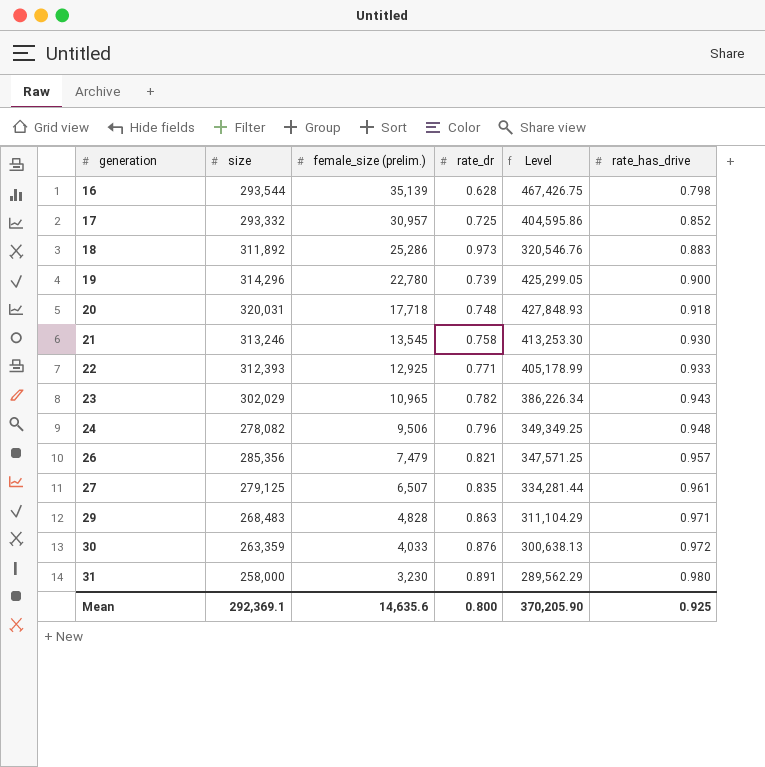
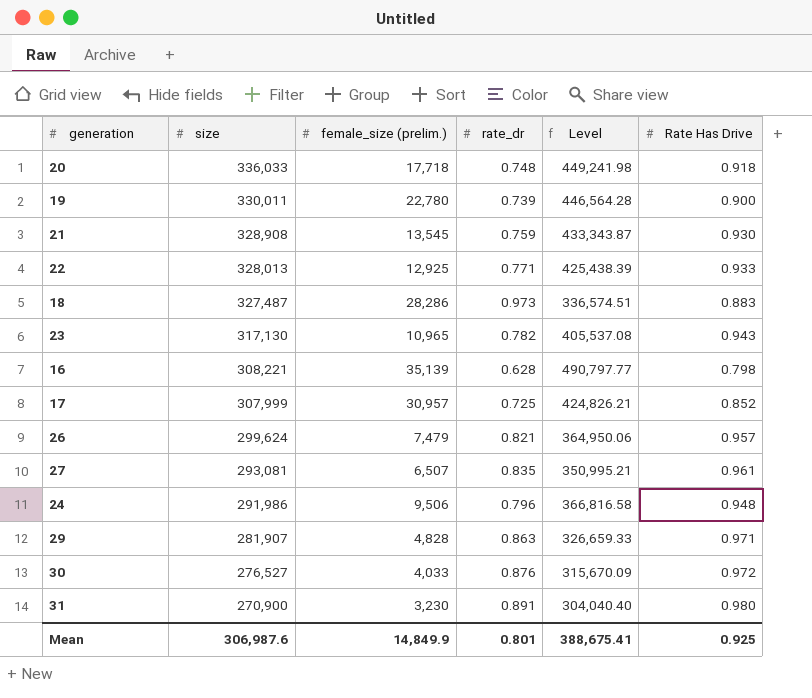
row order: generation ascending -> size descending
column name: rate_has_drive -> Rate Has Drive
20 | size: 320,031 -> 336,033
20 | Level: 427,848.93 -> 449,241.98
19 | size: 314,296 -> 330,011
19 | Level: 425,299.05 -> 446,564.28
21 | size: 313,246 -> 328,908
21 | rate_dr: 0.758 -> 0.759
21 | Level: 413,253.30 -> 433,343.87
22 | size: 312,393 -> 328,013
22 | Level: 405,178.99 -> 425,438.39
18 | size: 311,892 -> 327,487
18 | female_size (prelim.): 25,286 -> 28,286
18 | Level: 320,546.76 -> 336,574.51
23 | size: 302,029 -> 317,130
23 | Level: 386,226.34 -> 405,537.08
16 | size: 293,544 -> 308,221
16 | Level: 467,426.75 -> 490,797.77
17 | size: 293,332 -> 307,999
17 | Level: 404,595.86 -> 424,826.21
26 | size: 285,356 -> 299,624
26 | Level: 347,571.25 -> 364,950.06
27 | size: 279,125 -> 293,081
27 | Level: 334,281.44 -> 350,995.21
24 | size: 278,082 -> 291,986
24 | Level: 349,349.25 -> 366,816.58
29 | size: 268,483 -> 281,907
29 | Level: 311,104.29 -> 326,659.33
30 | size: 263,359 -> 276,527
30 | Level: 300,638.13 -> 315,670.09
31 | size: 258,000 -> 270,900
31 | Level: 289,562.29 -> 304,040.40
Mean | size: 292,369.1 -> 306,987.6
Mean | female_size (prelim.): 14,635.6 -> 14,849.9
Mean | rate_dr: 0.800 -> 0.801
Mean | Level: 370,205.90 -> 388,675.41

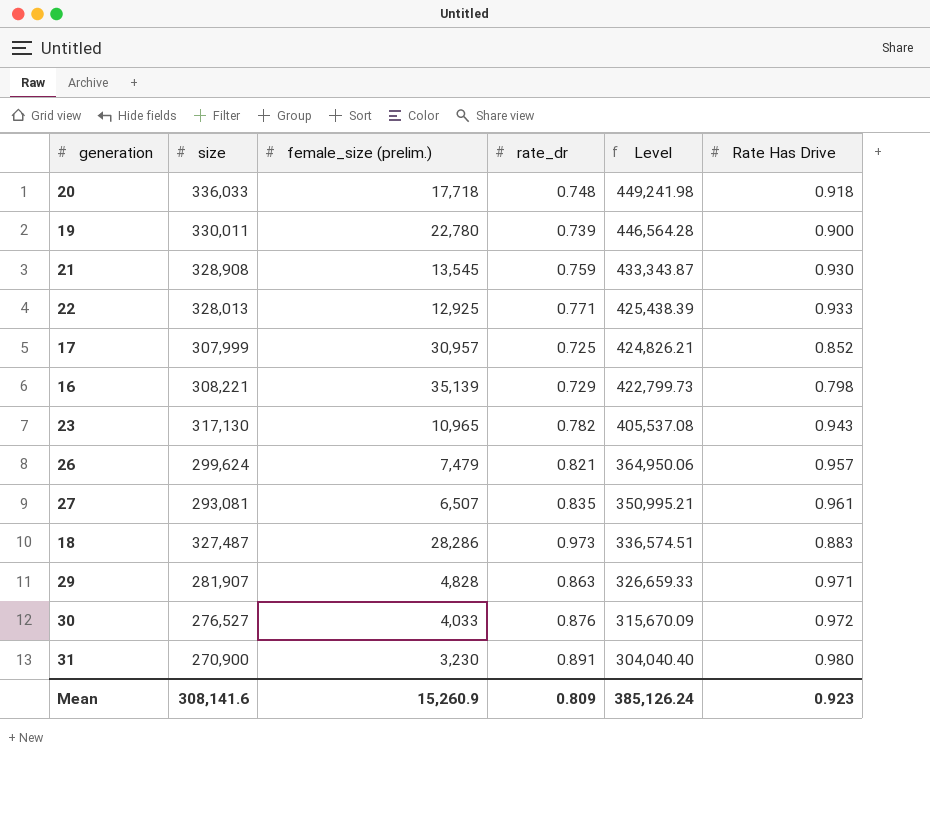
row order: size descending -> Level descending
row 24: 291,986 | 9,506 | 0.796 | 366,816.58 | 0.948 -> none
16 | rate_dr: 0.628 -> 0.729
16 | Level: 490,797.77 -> 422,799.73
Mean | size: 306,987.6 -> 308,141.6
Mean | female_size (prelim.): 14,849.9 -> 15,260.9
Mean | rate_dr: 0.801 -> 0.809
Mean | Level: 388,675.41 -> 385,126.24
Mean | Rate Has Drive: 0.925 -> 0.923

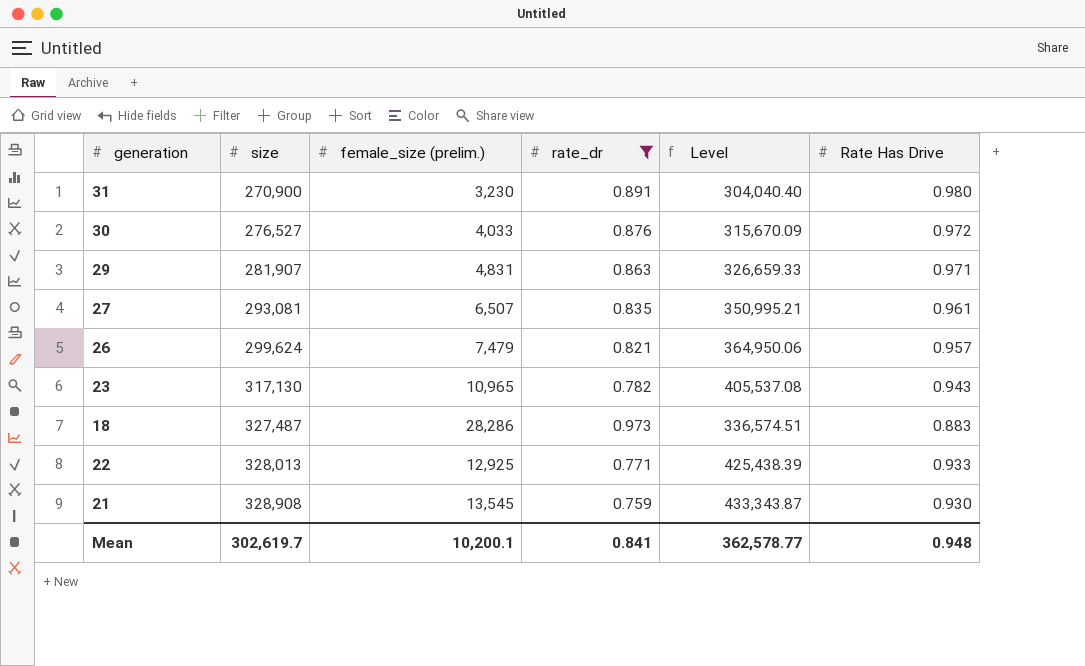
filter: none -> rate_dr >= 0.759
row order: Level descending -> size ascending
29 | female_size (prelim.): 4,828 -> 4,831
Mean | size: 308,141.6 -> 302,619.7
Mean | female_size (prelim.): 15,260.9 -> 10,200.1
Mean | rate_dr: 0.809 -> 0.841
Mean | Level: 385,126.24 -> 362,578.77
Mean | Rate Has Drive: 0.923 -> 0.948

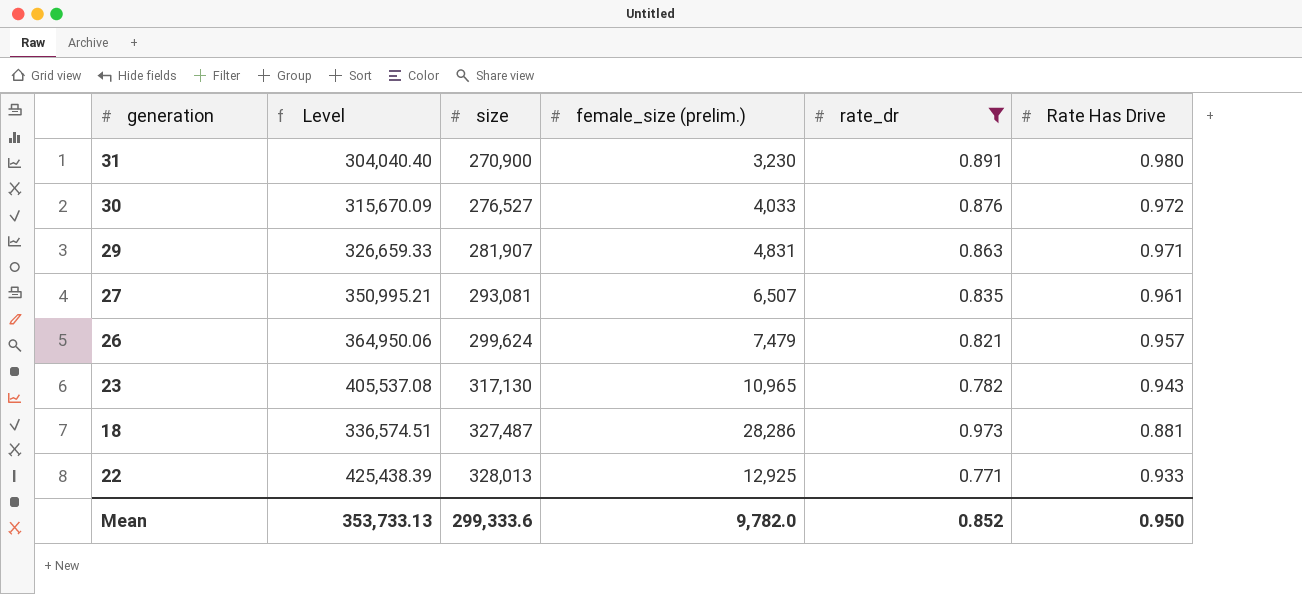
column Level | position: 5 -> 2
row 21: 328,908 | 13,545 | 0.759 | 433,343.87 | 0.930 -> none
18 | Rate Has Drive: 0.883 -> 0.881
Mean | Level: 362,578.77 -> 353,733.13
Mean | size: 302,619.7 -> 299,333.6
Mean | female_size (prelim.): 10,200.1 -> 9,782.0
Mean | rate_dr: 0.841 -> 0.852
Mean | Rate Has Drive: 0.948 -> 0.950

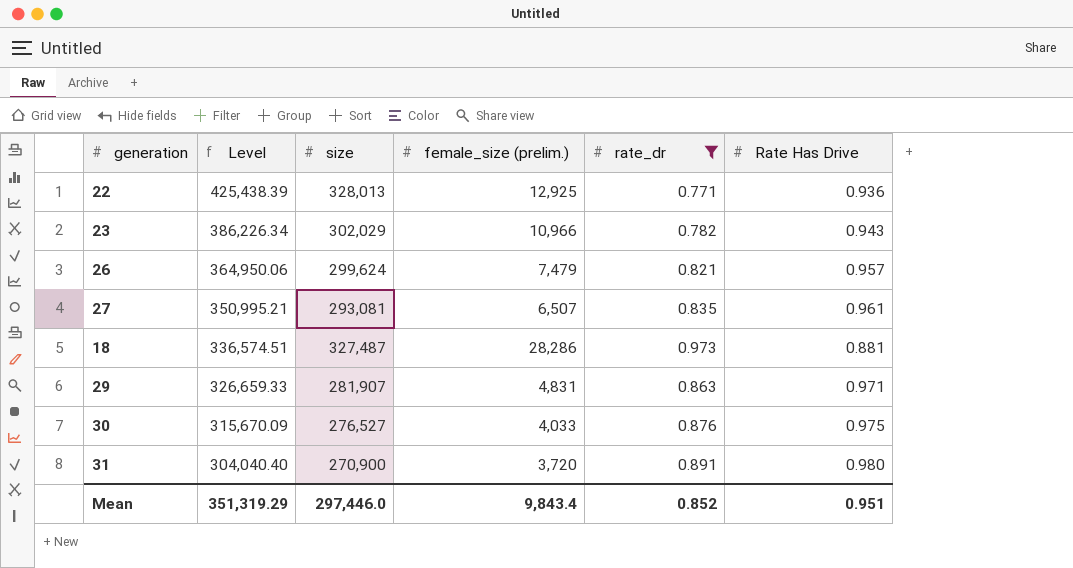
row order: size ascending -> Level descending
22 | Rate Has Drive: 0.933 -> 0.936
23 | Level: 405,537.08 -> 386,226.34
23 | size: 317,130 -> 302,029
23 | female_size (prelim.): 10,965 -> 10,966
30 | Rate Has Drive: 0.972 -> 0.975
31 | female_size (prelim.): 3,230 -> 3,720
Mean | Level: 353,733.13 -> 351,319.29
Mean | size: 299,333.6 -> 297,446.0
Mean | female_size (prelim.): 9,782.0 -> 9,843.4
Mean | Rate Has Drive: 0.950 -> 0.951

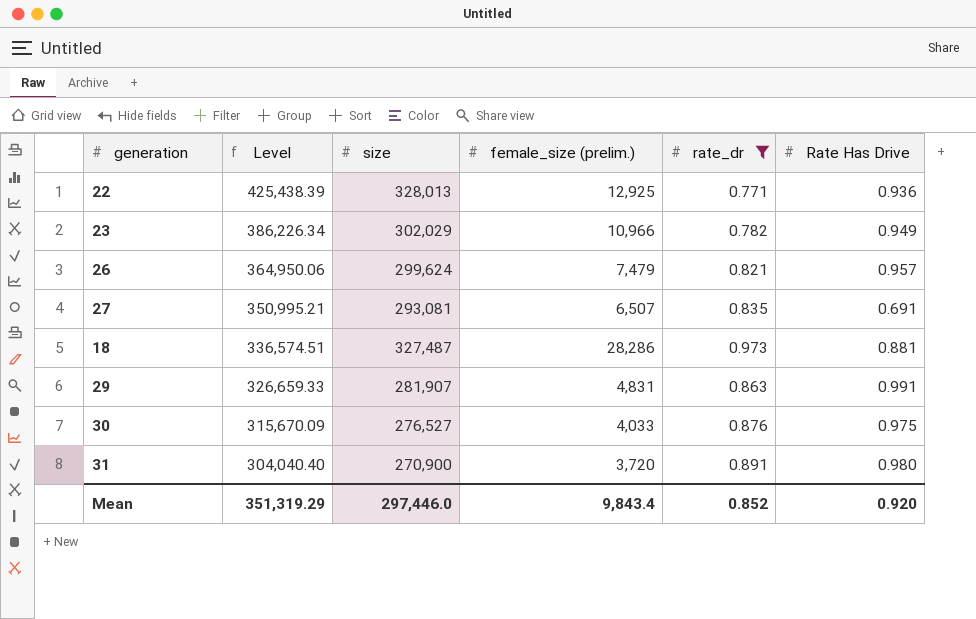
23 | Rate Has Drive: 0.943 -> 0.949
27 | Rate Has Drive: 0.961 -> 0.691
29 | Rate Has Drive: 0.971 -> 0.991
Mean | Rate Has Drive: 0.951 -> 0.920

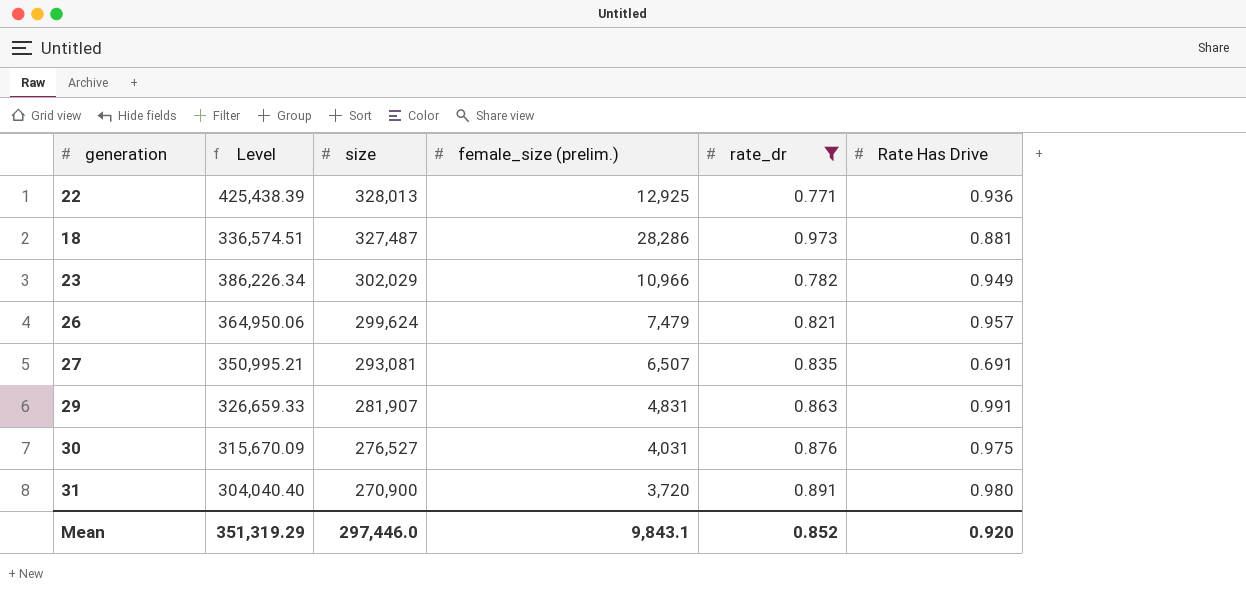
row order: Level descending -> size descending
30 | female_size (prelim.): 4,033 -> 4,031
Mean | female_size (prelim.): 9,843.4 -> 9,843.1

